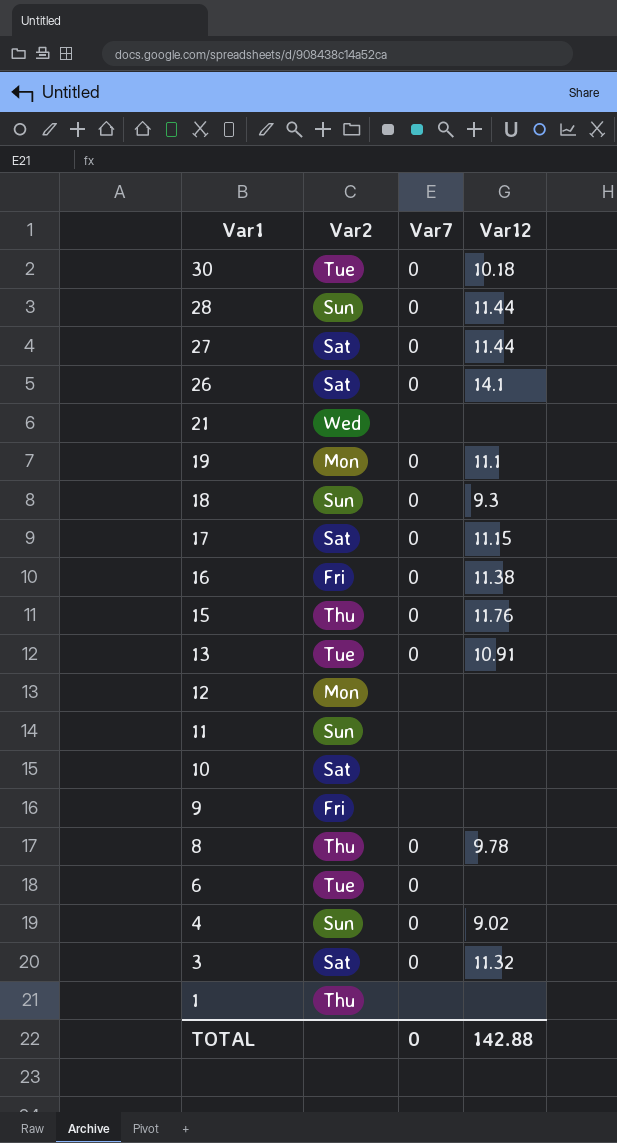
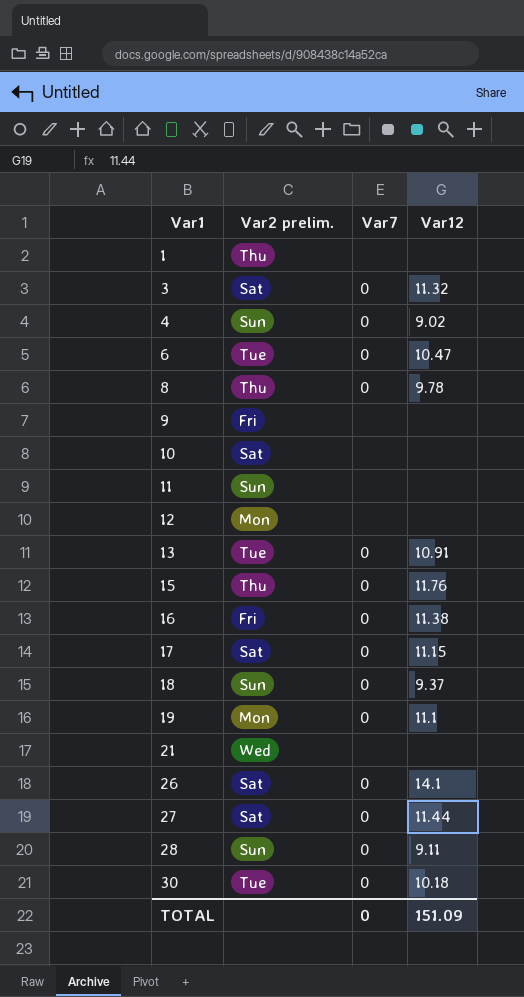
row order: Var1 descending -> Var1 ascending
column name: Var2 -> Var2 prelim.
6 | Var12: none -> 10.47
18 | Var12: 9.3 -> 9.37
28 | Var12: 11.44 -> 9.11
TOTAL | Var12: 142.88 -> 151.09

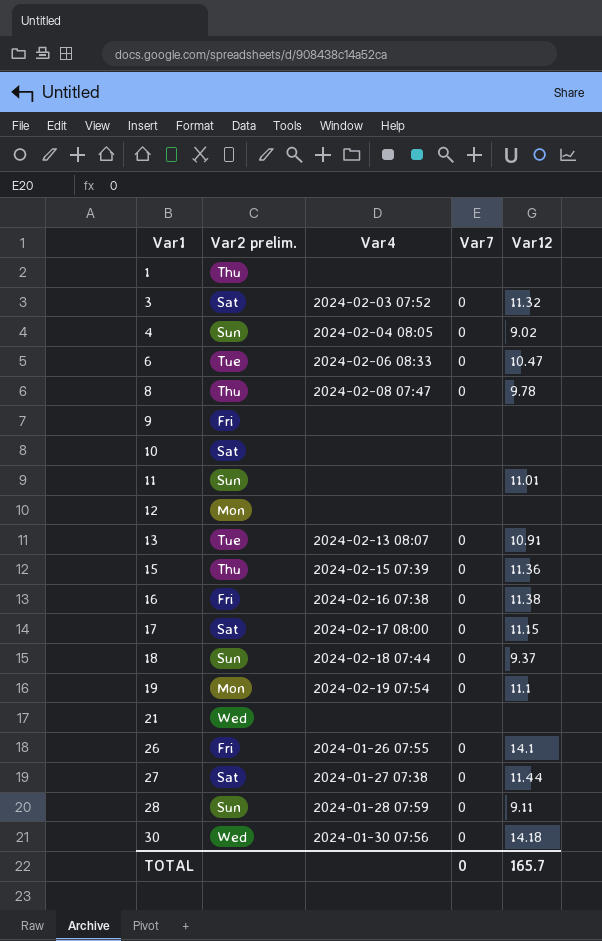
column Var4 | position: none -> 3
11 | Var12: none -> 11.01
15 | Var12: 11.76 -> 11.36
26 | Var2 prelim.: Sat -> Fri
30 | Var2 prelim.: Tue -> Wed
30 | Var12: 10.18 -> 14.18
TOTAL | Var12: 151.09 -> 165.7

